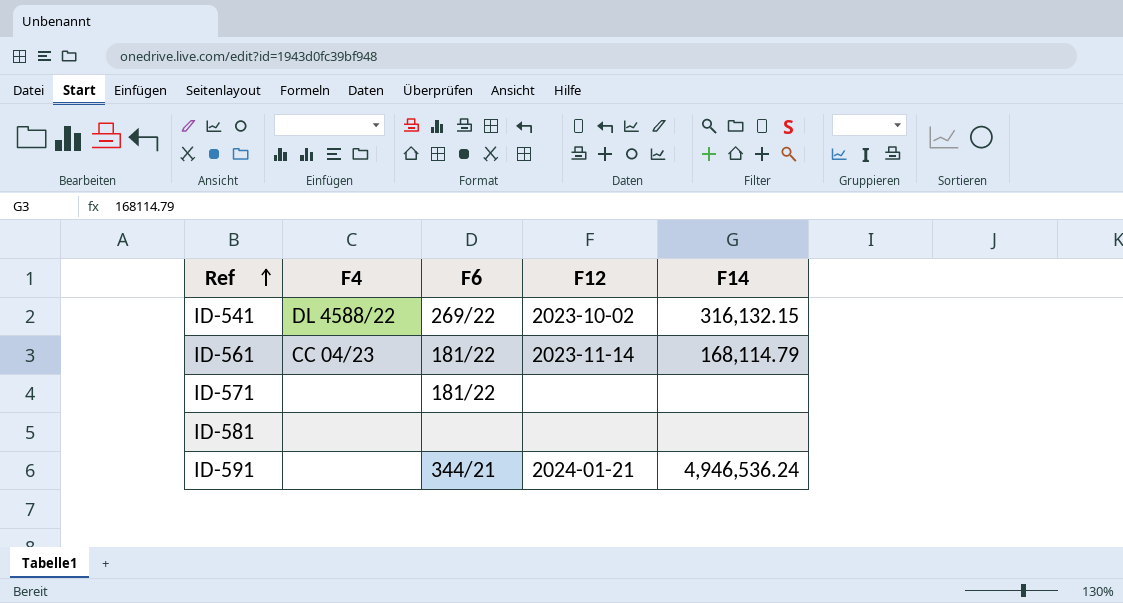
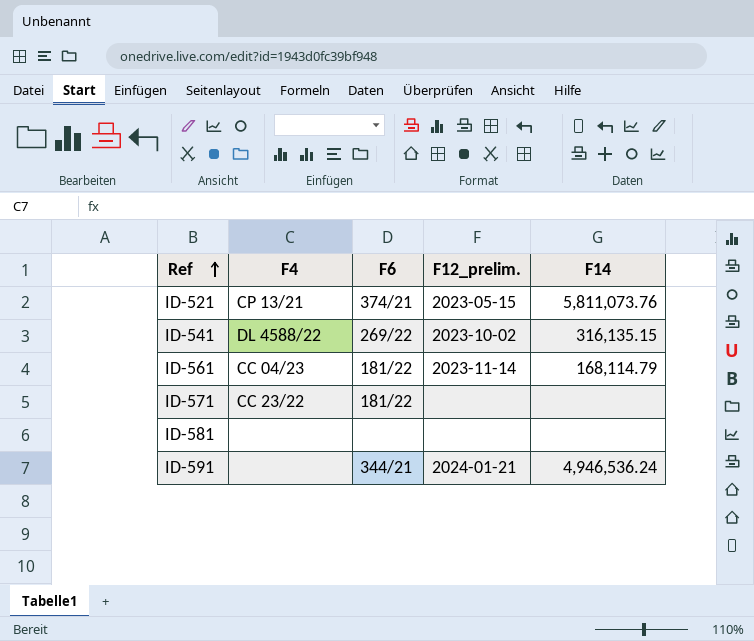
column name: F12 -> F12_prelim.
row ID-521: none -> CP 13/21 | 374/21 | 2023-05-15 | 5,811,073.76
ID-541 | F14: 316,132.15 -> 316,135.15
ID-571 | F4: none -> CC 23/22

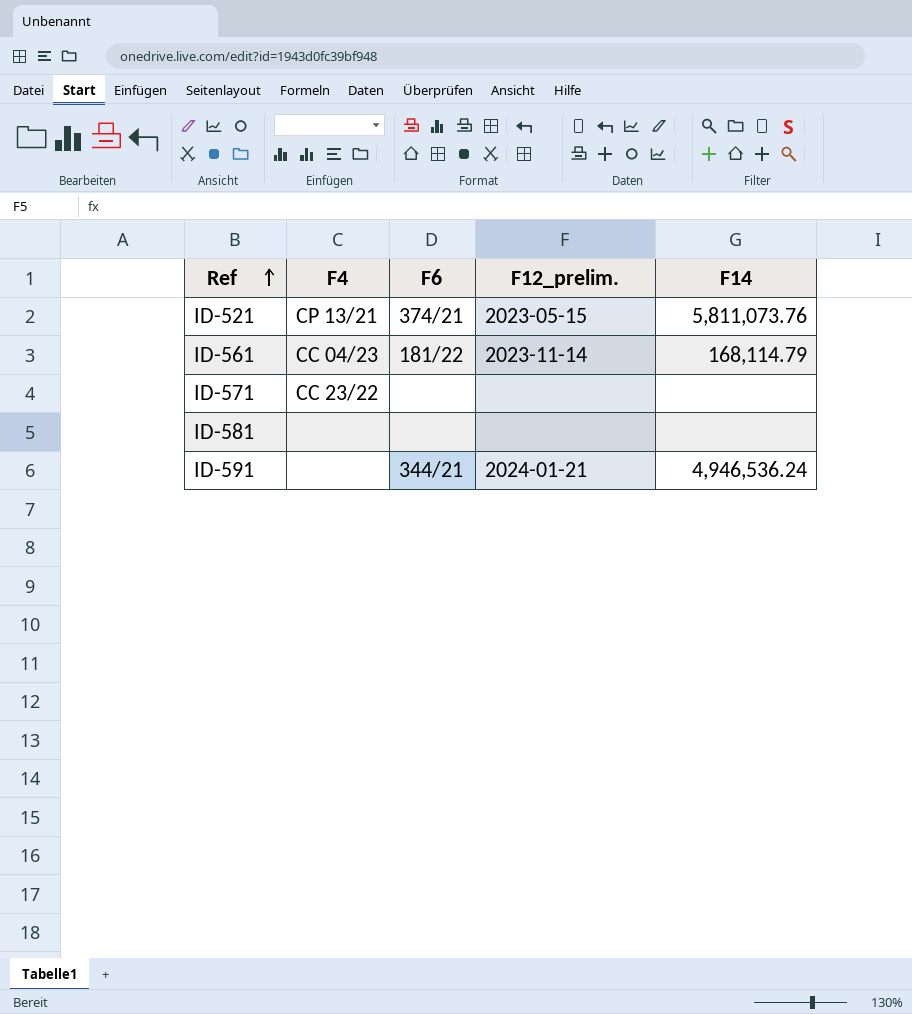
row ID-541: DL 4588/22 | 269/22 | 2023-10-02 | 316,135.15 -> none
ID-571 | F6: 181/22 -> none

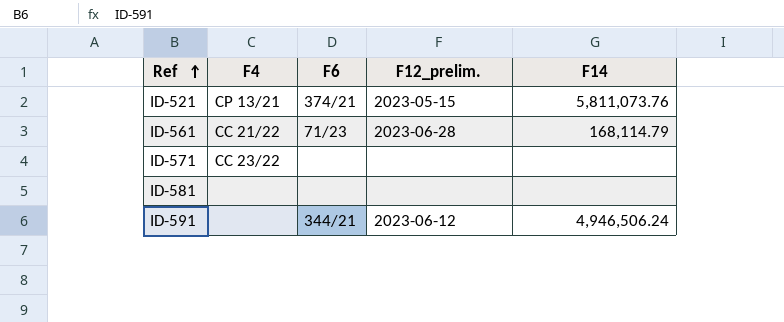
ID-561 | F4: CC 04/23 -> CC 21/22
ID-561 | F6: 181/22 -> 71/23
ID-561 | F12_prelim.: 2023-11-14 -> 2023-06-28
ID-591 | F12_prelim.: 2024-01-21 -> 2023-06-12
ID-591 | F14: 4,946,536.24 -> 4,946,506.24

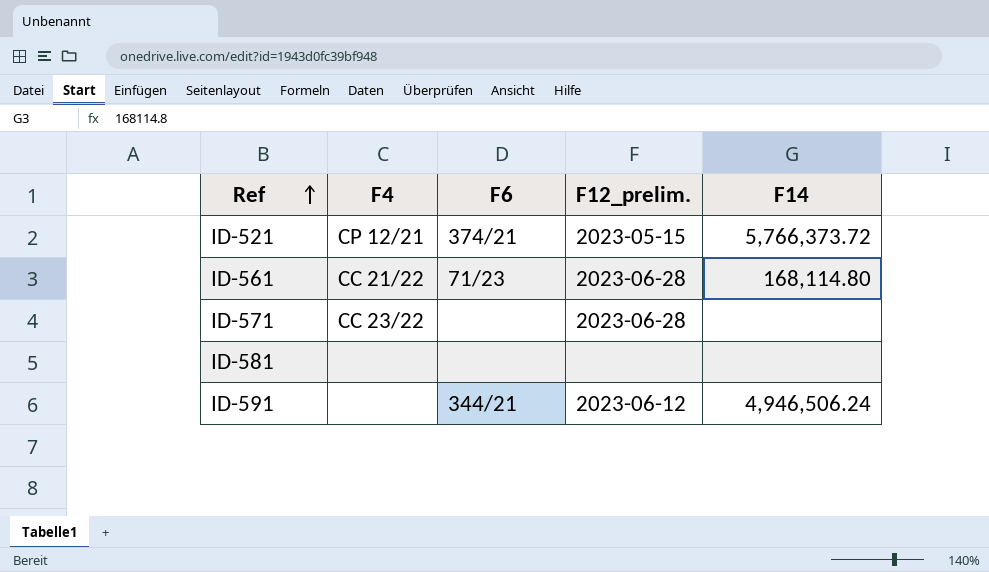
ID-521 | F4: CP 13/21 -> CP 12/21
ID-521 | F14: 5,811,073.76 -> 5,766,373.72
ID-561 | F14: 168,114.79 -> 168,114.80
ID-571 | F12_prelim.: none -> 2023-06-28

